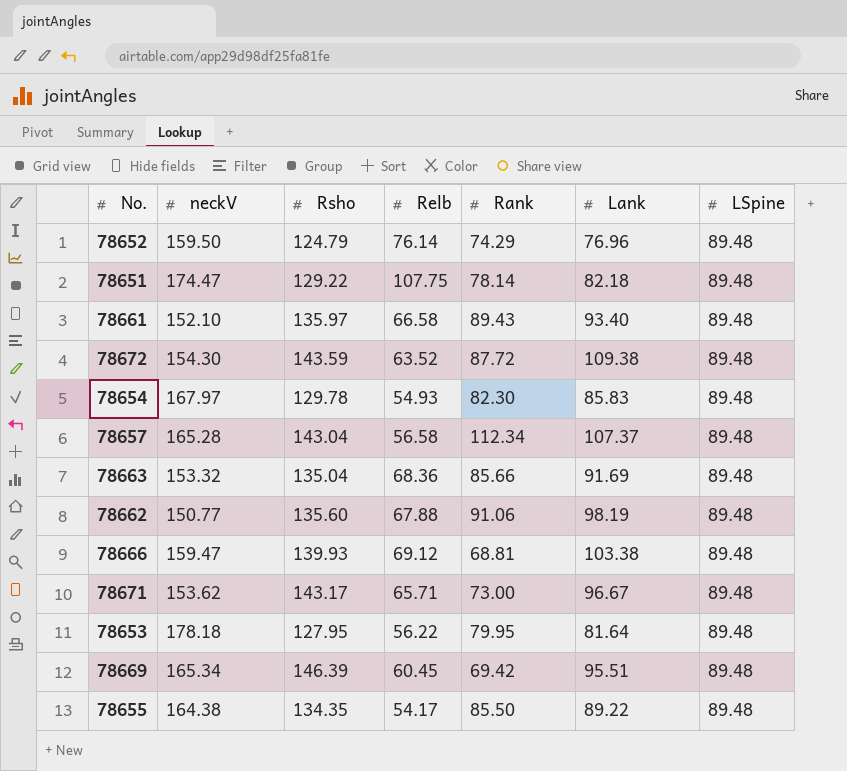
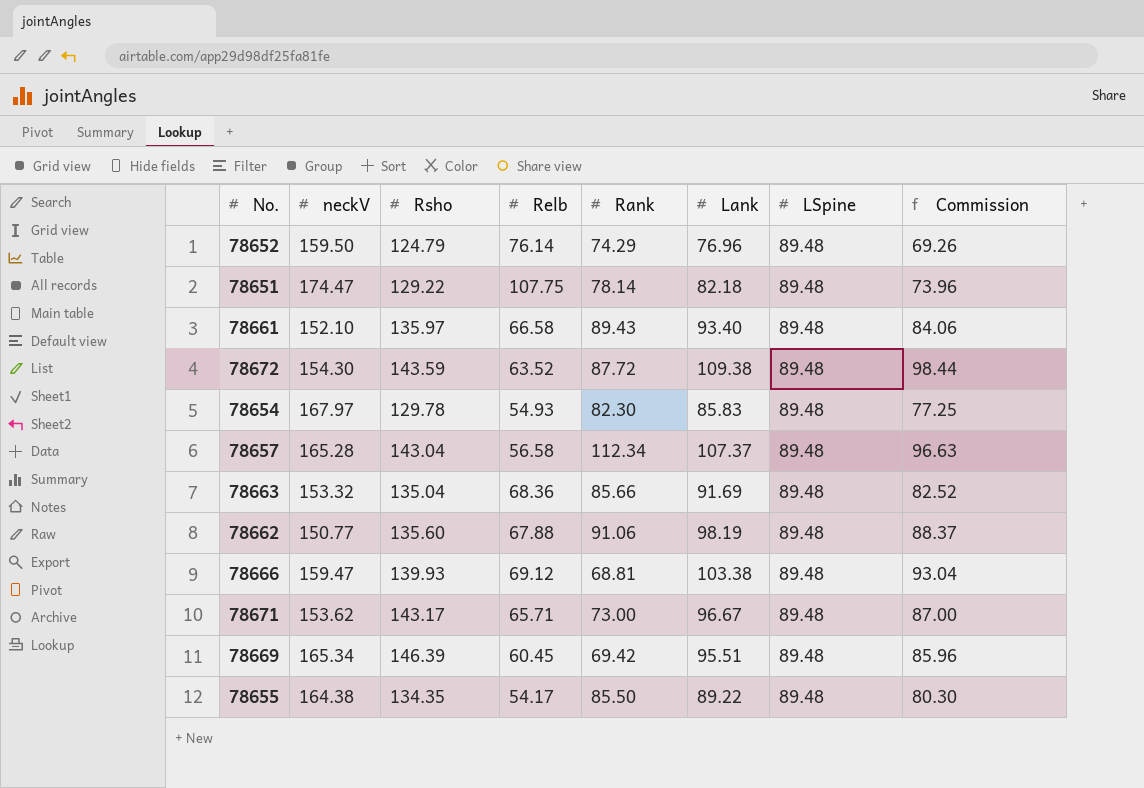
column Commission | formula: none -> [Lank] * 0.9
row 78653: 178.18 | 127.95 | 56.22 | 79.95 | 81.64 | 89.48 -> none

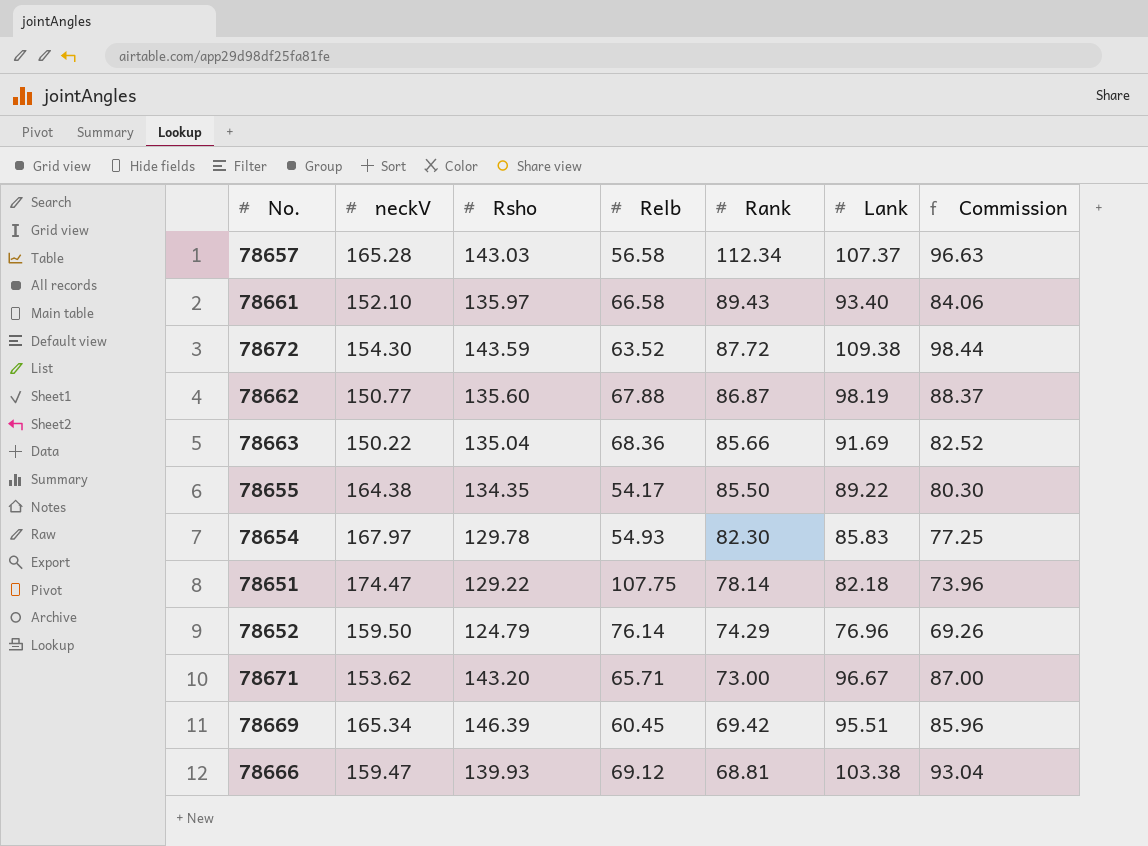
row order: none -> Rank descending
column LSpine | position: 7 -> none
78657 | Rsho: 143.04 -> 143.03
78662 | Rank: 91.06 -> 86.87
78663 | neckV: 153.32 -> 150.22
78671 | Rsho: 143.17 -> 143.20

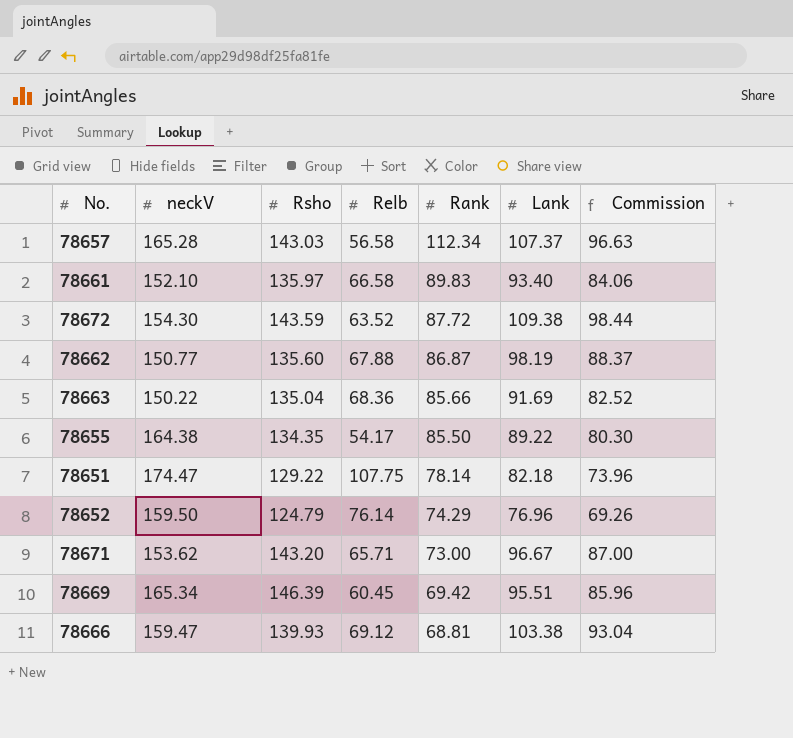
row 78654: 167.97 | 129.78 | 54.93 | 82.30 | 85.83 | 77.25 -> none
78661 | Rank: 89.43 -> 89.83

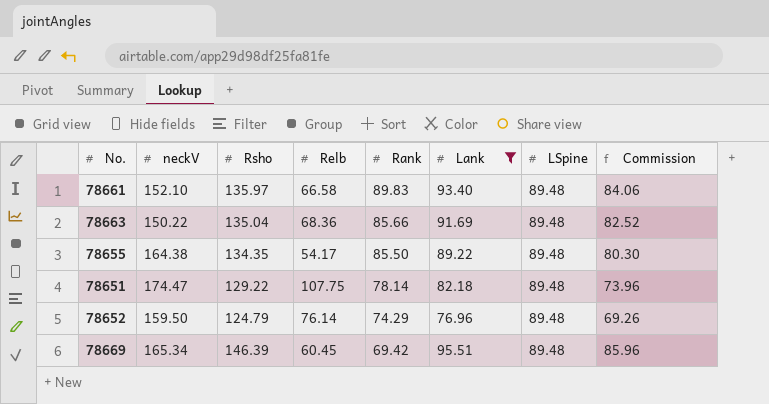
filter: none -> Lank <= 95.51
column LSpine | position: none -> 7

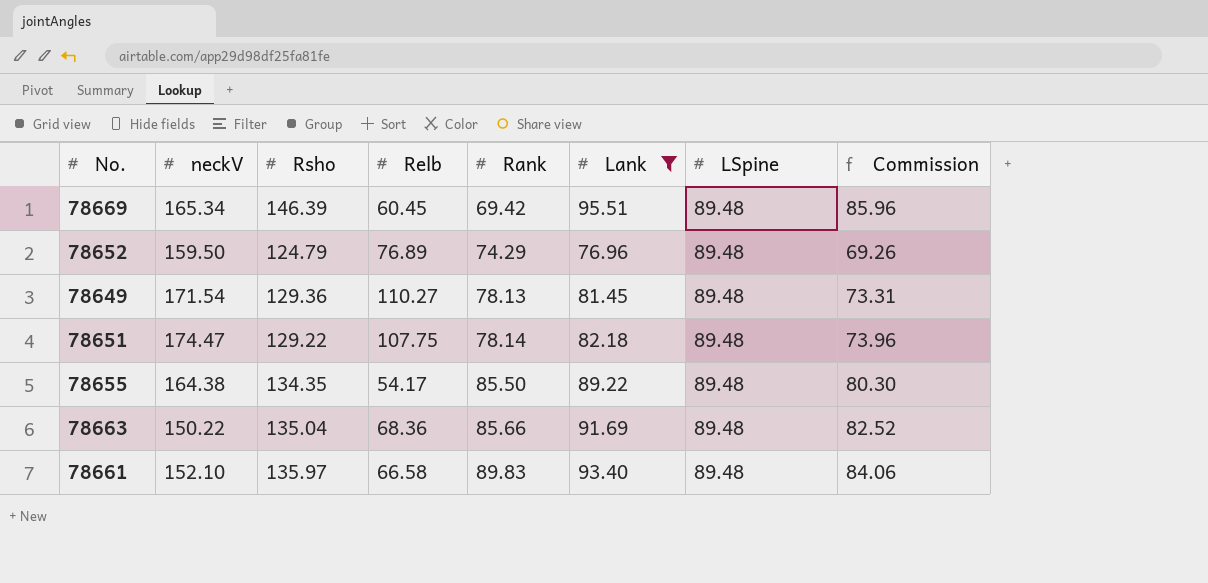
row order: Rank descending -> Rank ascending
78652 | Relb: 76.14 -> 76.89
row 78649: none -> 171.54 | 129.36 | 110.27 | 78.13 | 81.45 | 89.48 | 73.31

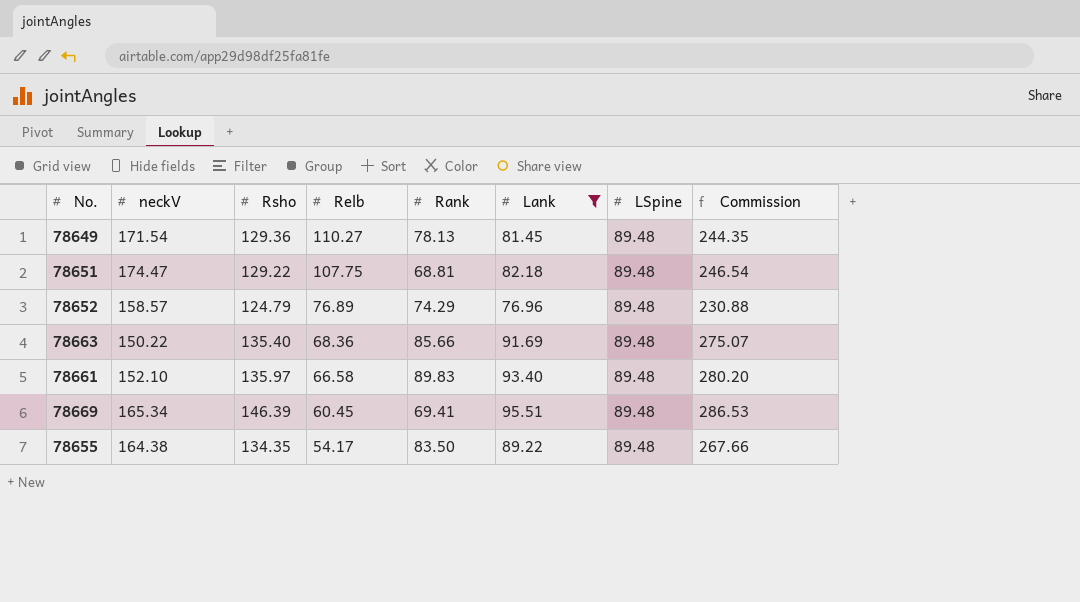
row order: Rank ascending -> Relb descending
column Commission | formula: [Lank] * 0.9 -> [Lank] * 3
78651 | Rank: 78.14 -> 68.81
78652 | neckV: 159.50 -> 158.57
78663 | Rsho: 135.04 -> 135.40
78669 | Rank: 69.42 -> 69.41
78655 | Rank: 85.50 -> 83.50

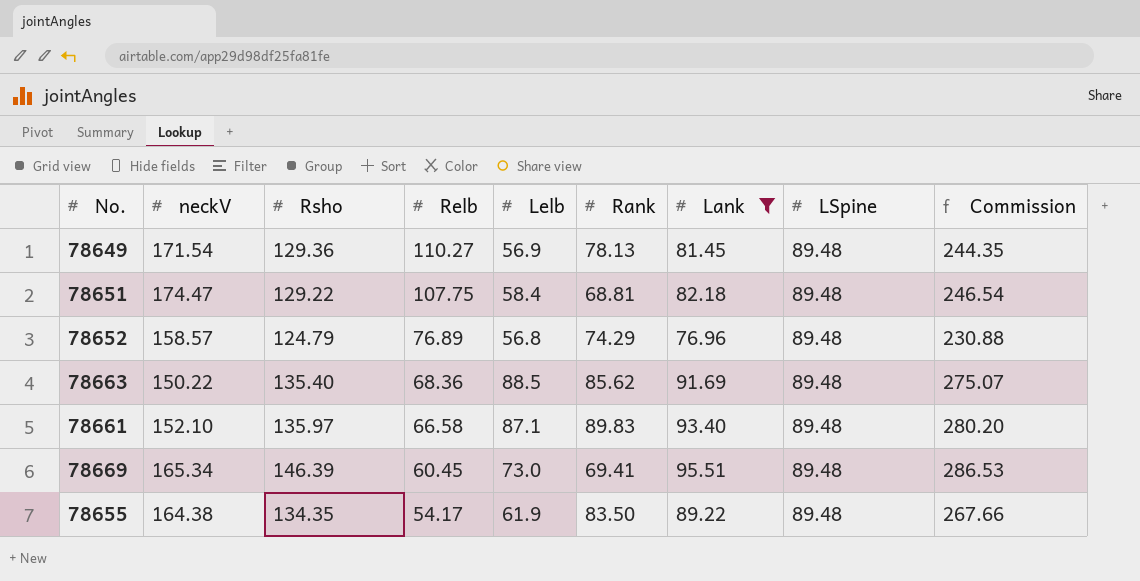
column Lelb | position: none -> 5
78663 | Rank: 85.66 -> 85.62

